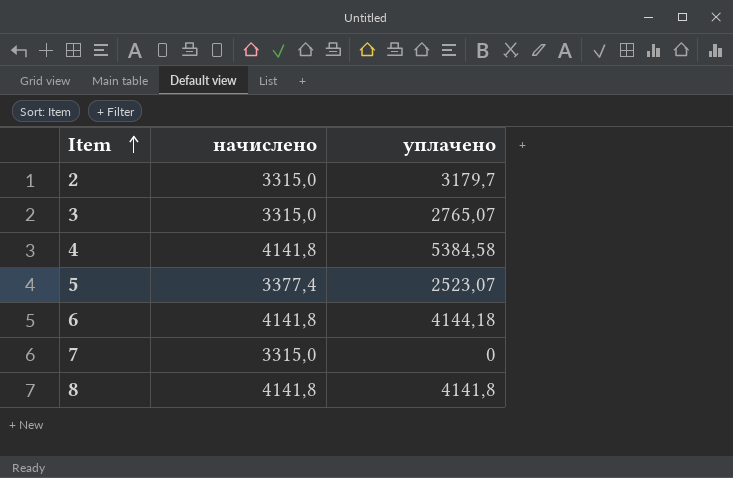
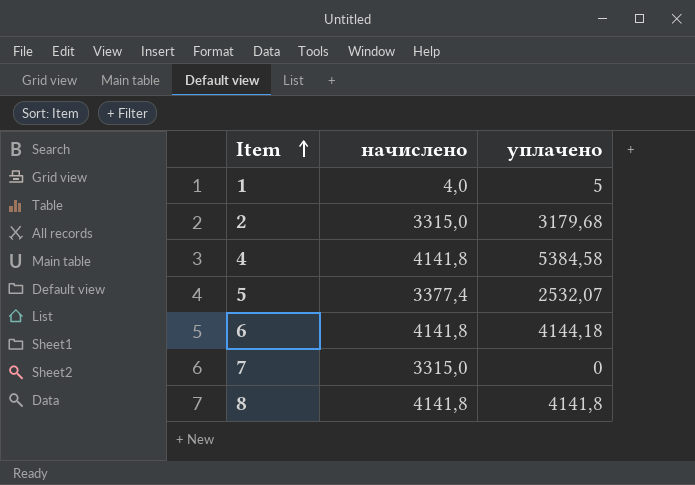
row 3: 3315,0 | 2765,07 -> none
row 1: none -> 4,0 | 5
2 | уплачено: 3179,7 -> 3179,68
5 | уплачено: 2523,07 -> 2532,07

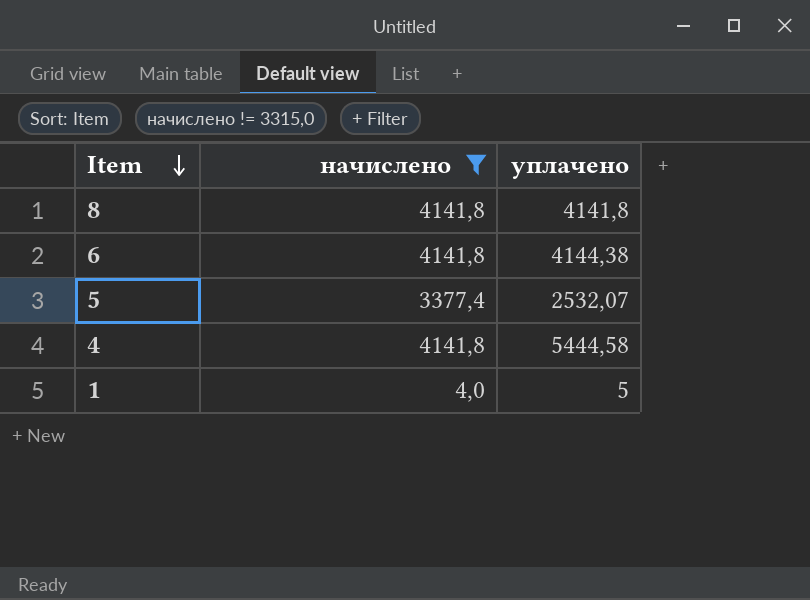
filter: none -> начислено != 3315,0
row order: Item ascending -> Item descending
6 | уплачено: 4144,18 -> 4144,38
4 | уплачено: 5384,58 -> 5444,58

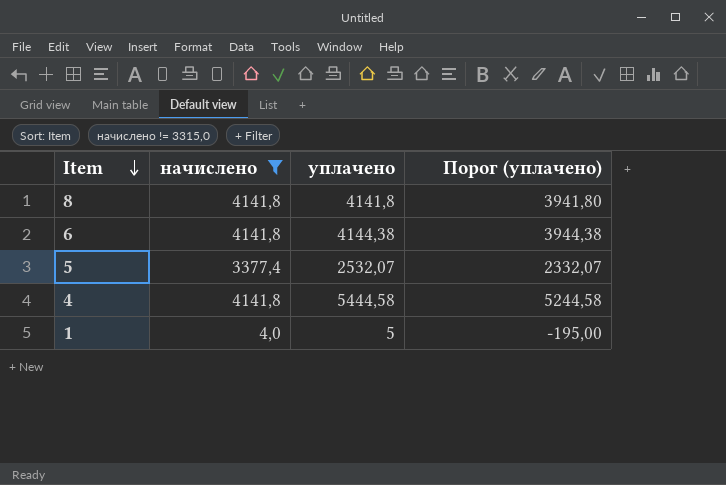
column Порог (уплачено) | formula: none -> [уплачено] - 200

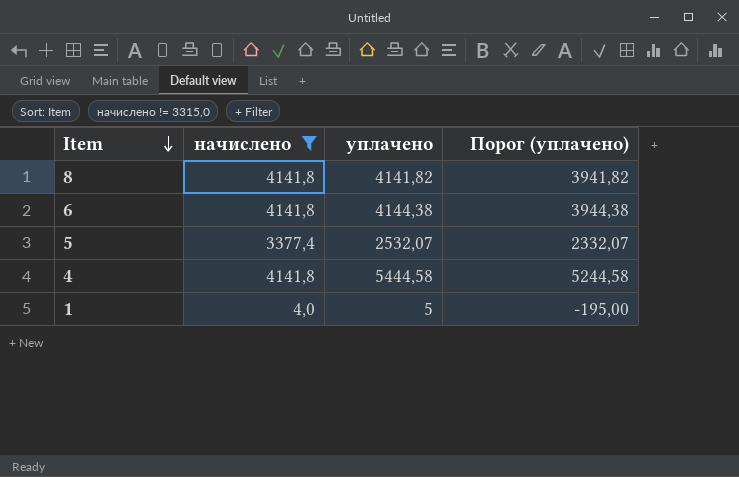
8 | уплачено: 4141,8 -> 4141,82
8 | Порог (уплачено): 3941,80 -> 3941,82

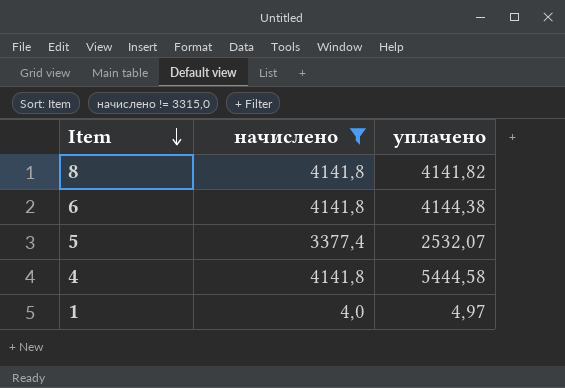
column Порог (уплачено) | formula: [уплачено] - 200 -> none
1 | уплачено: 5 -> 4,97

